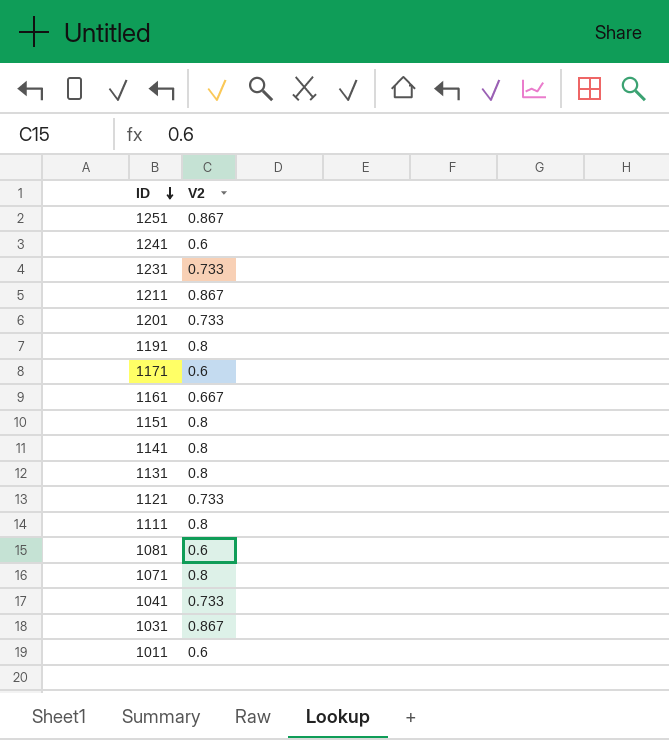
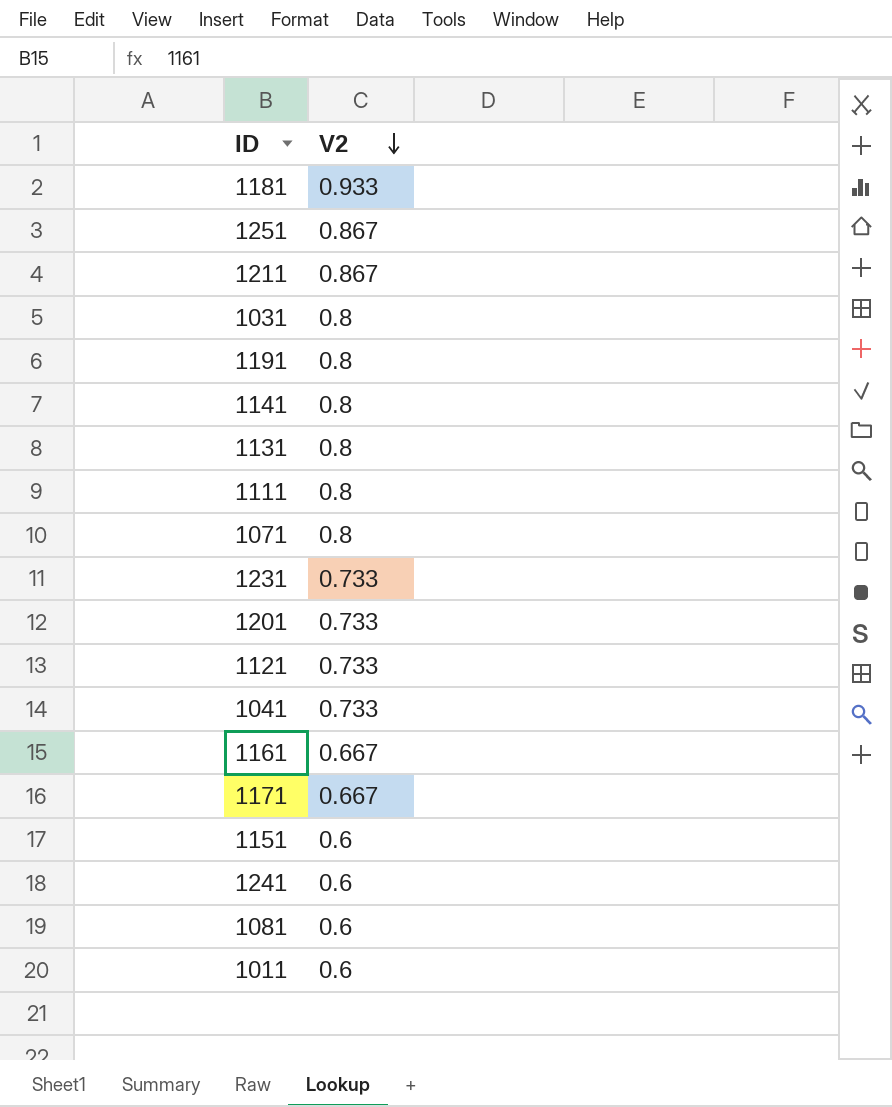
row order: ID descending -> V2 descending
row 1181: none -> 0.933
1031 | V2: 0.867 -> 0.8
1171 | V2: 0.6 -> 0.667
1151 | V2: 0.8 -> 0.6

